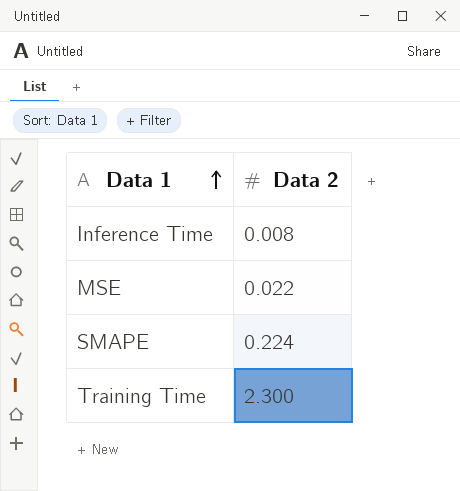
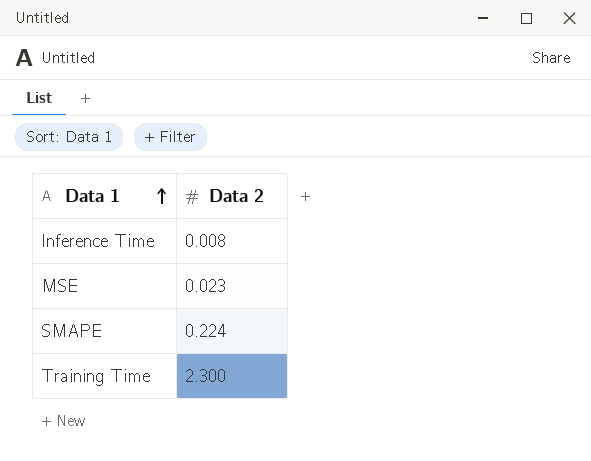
MSE | Data 2: 0.022 -> 0.023

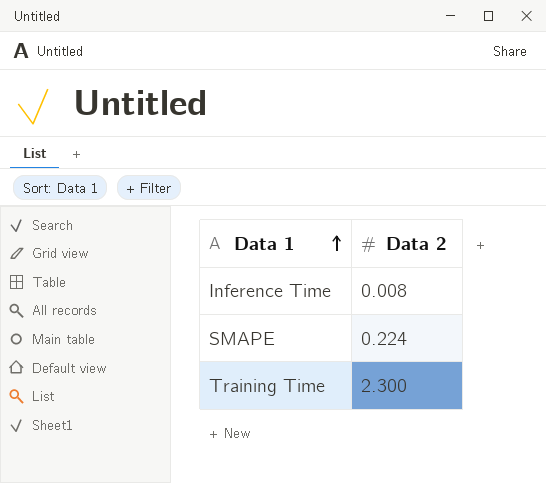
row MSE: 0.023 -> none

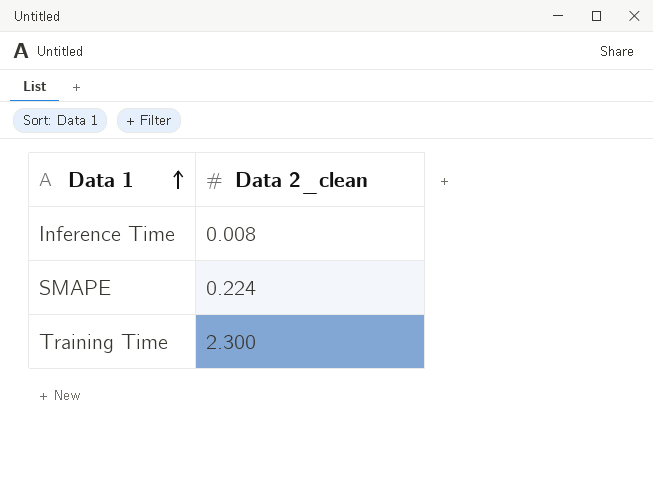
column name: Data 2 -> Data 2_clean

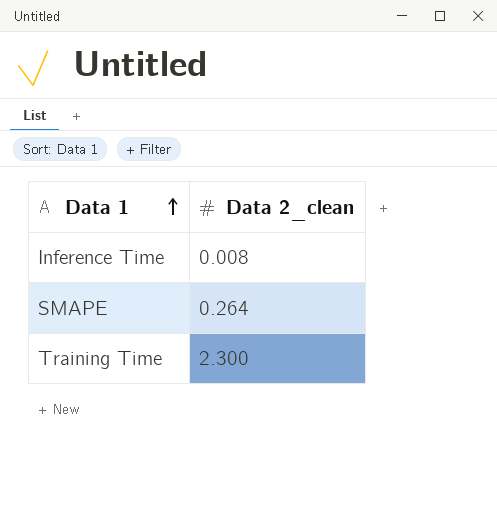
SMAPE | Data 2_clean: 0.224 -> 0.264

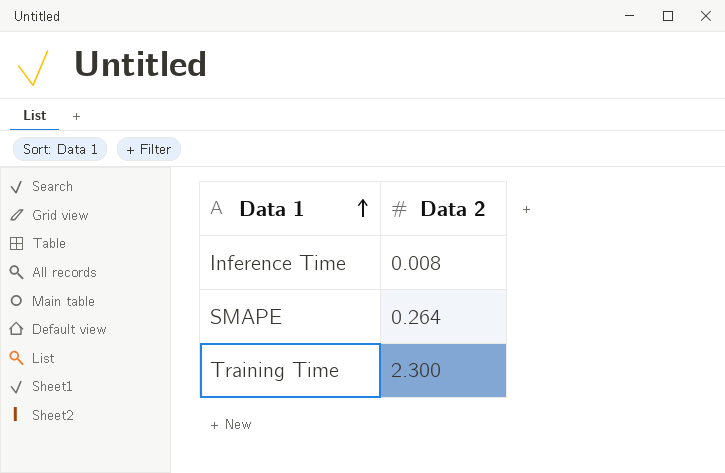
column name: Data 2_clean -> Data 2

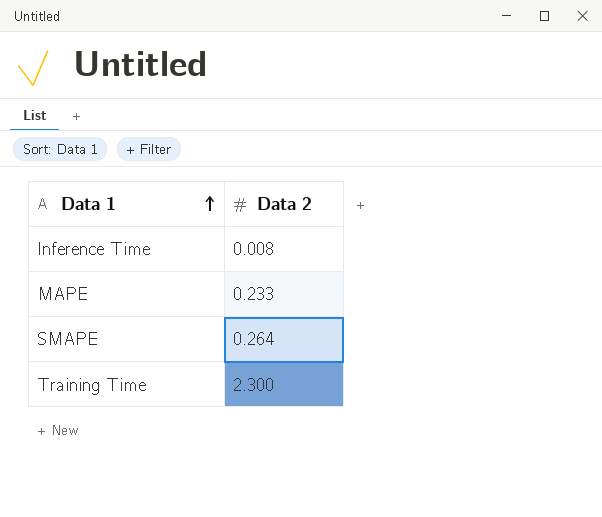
row MAPE: none -> 0.233

